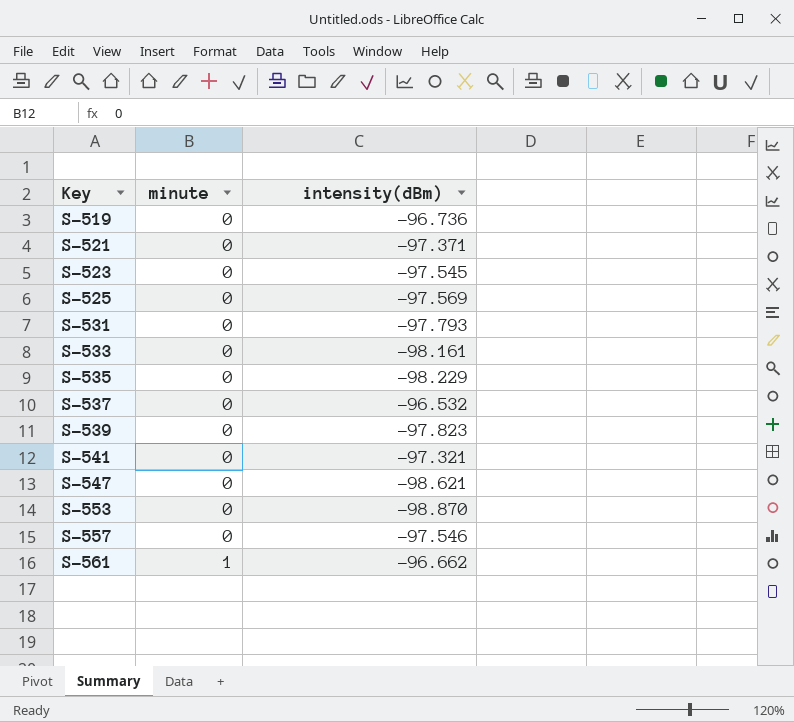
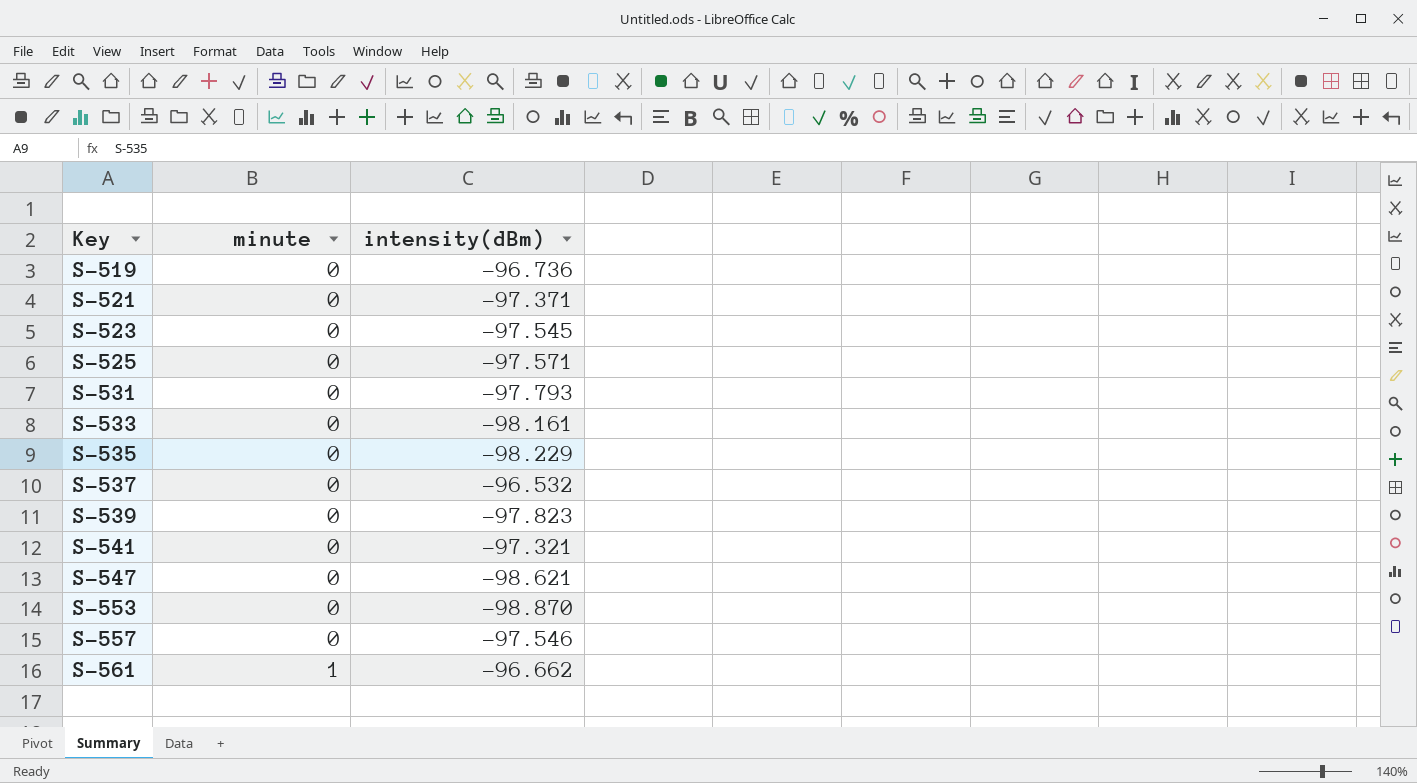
S-525 | intensity(dBm): -97.569 -> -97.571

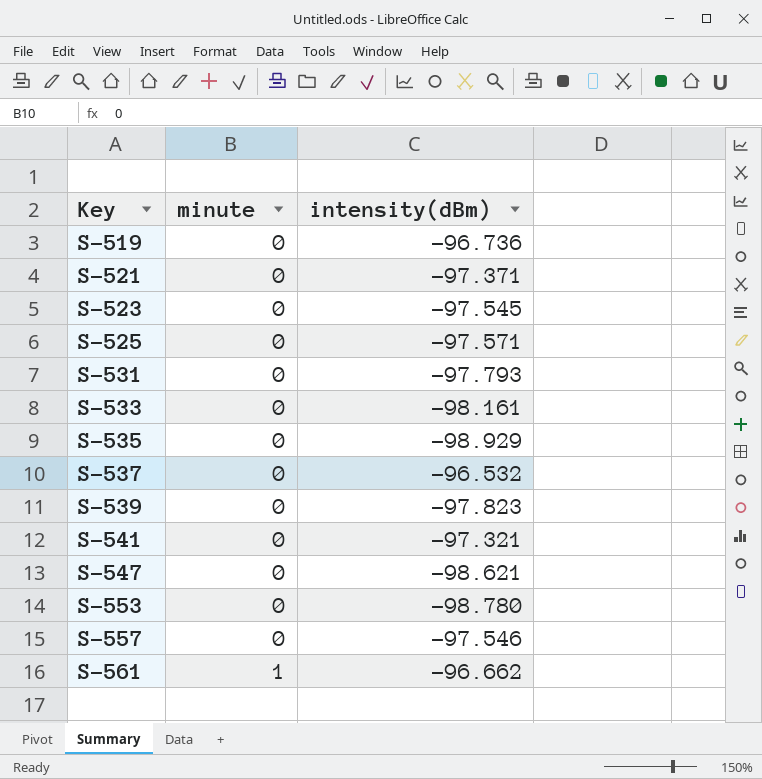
S-535 | intensity(dBm): -98.229 -> -98.929
S-553 | intensity(dBm): -98.870 -> -98.780

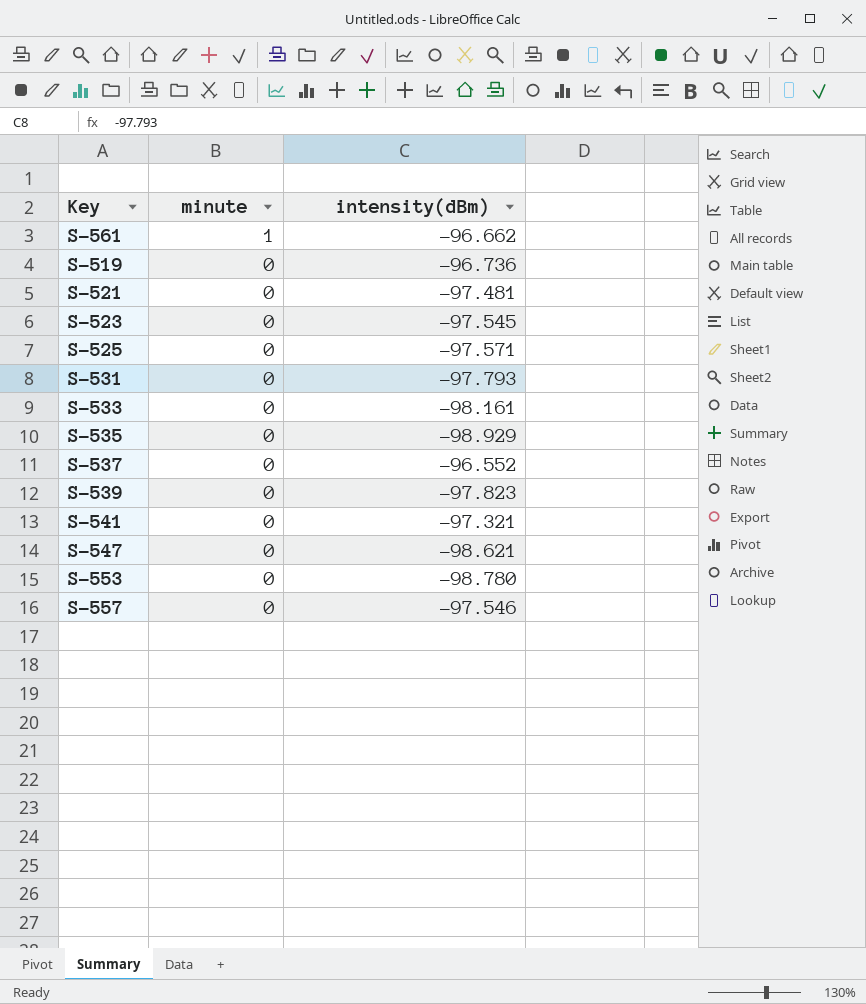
row order: Key ascending -> minute descending
S-521 | intensity(dBm): -97.371 -> -97.481
S-537 | intensity(dBm): -96.532 -> -96.552

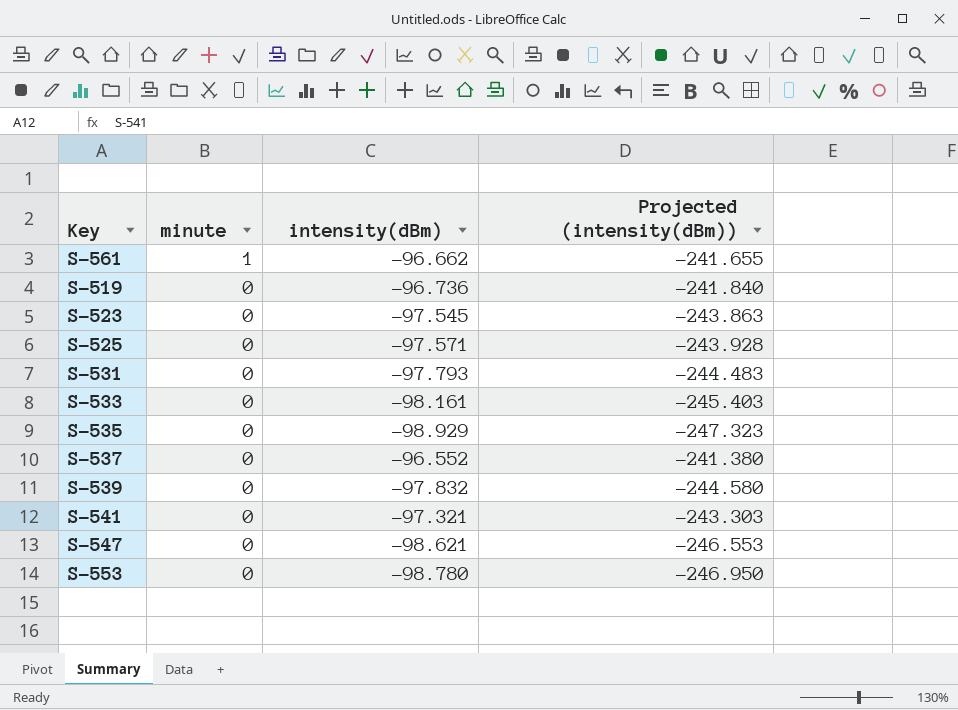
column Projected (intensity(dBm)) | formula: none -> [intensity(dBm)] * 2.5
row S-521: 0 | -97.481 -> none
row S-557: 0 | -97.546 -> none
S-539 | intensity(dBm): -97.823 -> -97.832

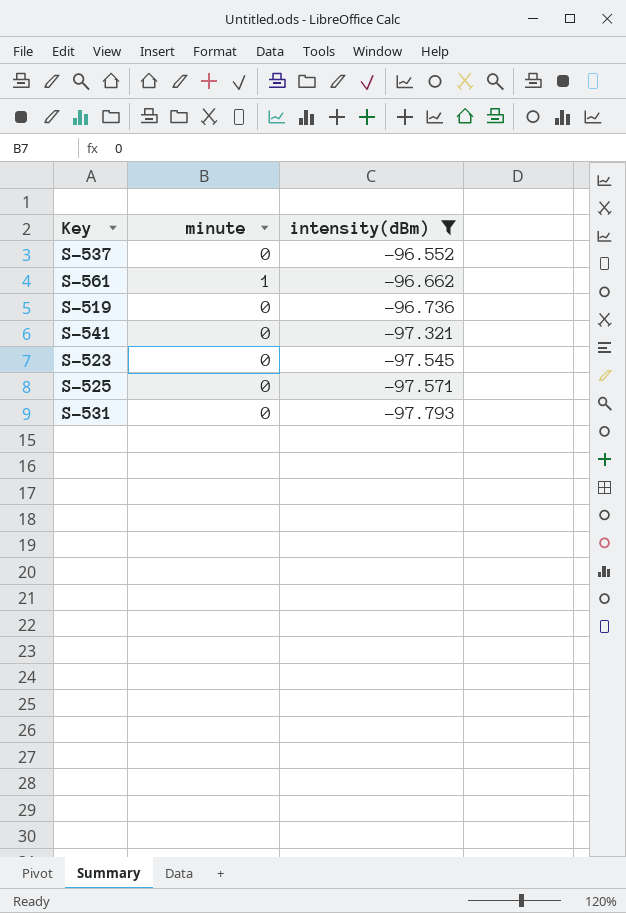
filter: none -> intensity(dBm) >= -97.793
row order: minute descending -> intensity(dBm) descending
column Projected (intensity(dBm)) | formula: [intensity(dBm)] * 2.5 -> none

